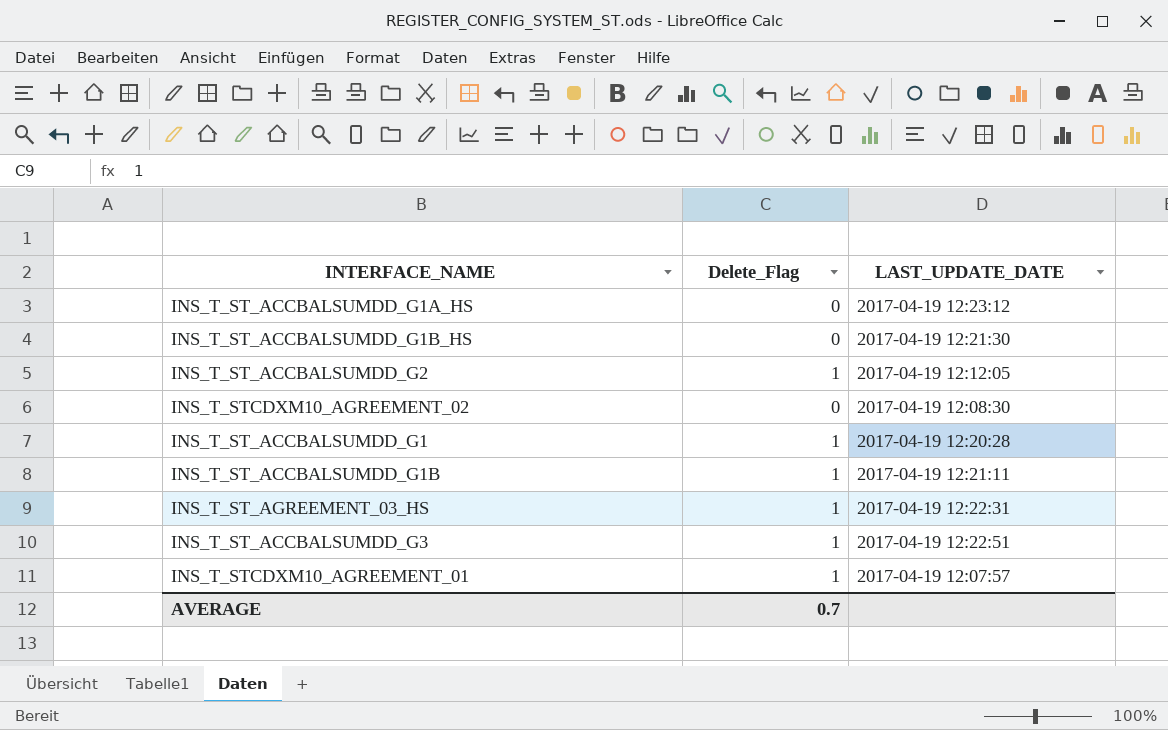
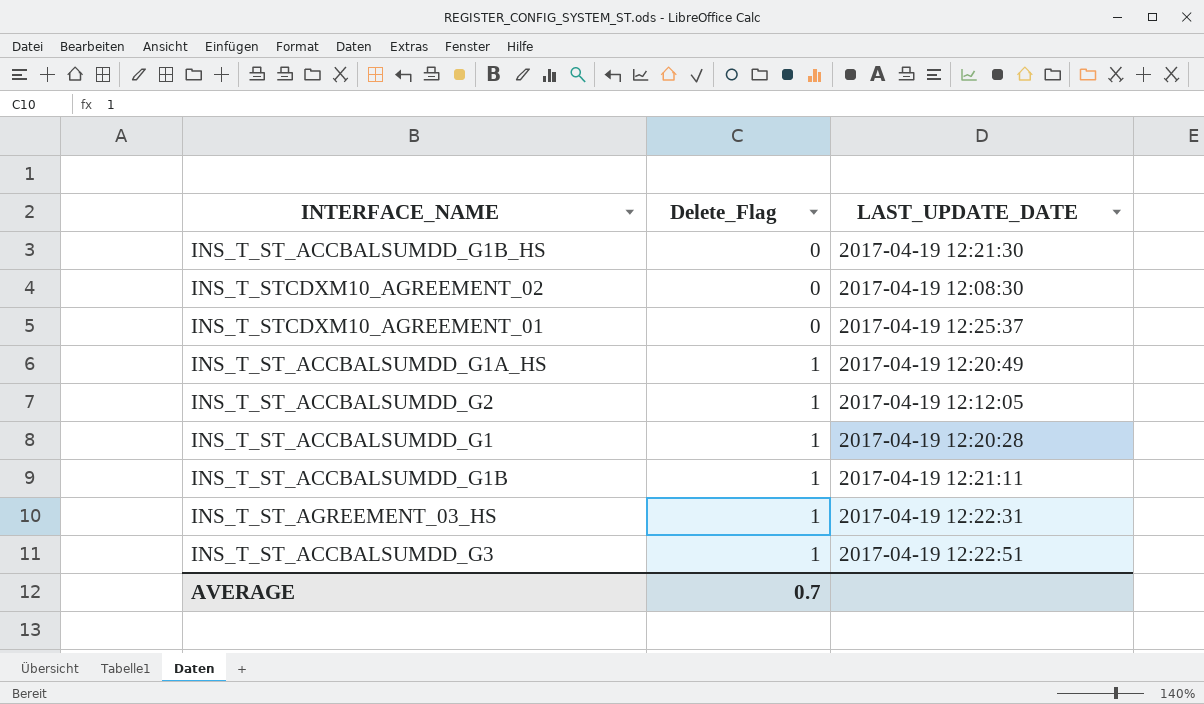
row order: none -> Delete_Flag ascending
INS_T_STCDXM10_AGREEMENT_01 | Delete_Flag: 1 -> 0
INS_T_STCDXM10_AGREEMENT_01 | LAST_UPDATE_DATE: 2017-04-19 12:07:57 -> 2017-04-19 12:25:37
INS_T_ST_ACCBALSUMDD_G1A_HS | Delete_Flag: 0 -> 1
INS_T_ST_ACCBALSUMDD_G1A_HS | LAST_UPDATE_DATE: 2017-04-19 12:23:12 -> 2017-04-19 12:20:49

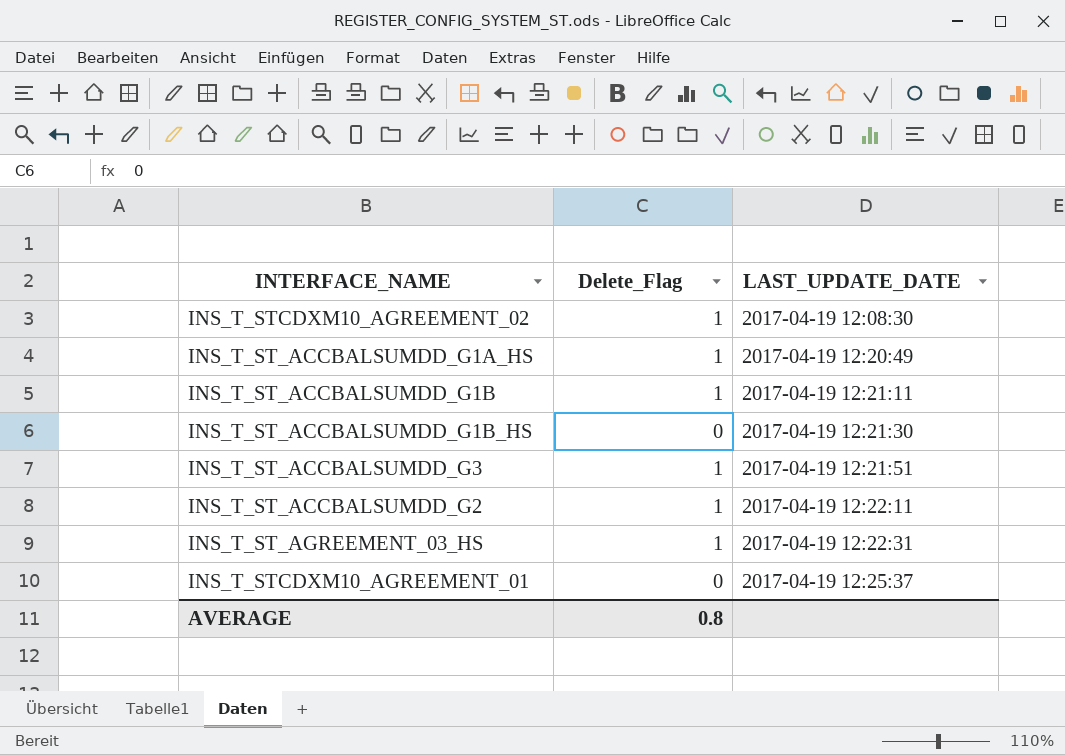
row order: Delete_Flag ascending -> LAST_UPDATE_DATE ascending
row INS_T_ST_ACCBALSUMDD_G1: 1 | 2017-04-19 12:20:28 -> none
INS_T_STCDXM10_AGREEMENT_02 | Delete_Flag: 0 -> 1
INS_T_ST_ACCBALSUMDD_G3 | LAST_UPDATE_DATE: 2017-04-19 12:22:51 -> 2017-04-19 12:21:51
INS_T_ST_ACCBALSUMDD_G2 | LAST_UPDATE_DATE: 2017-04-19 12:12:05 -> 2017-04-19 12:22:11
AVERAGE | Delete_Flag: 0.7 -> 0.8

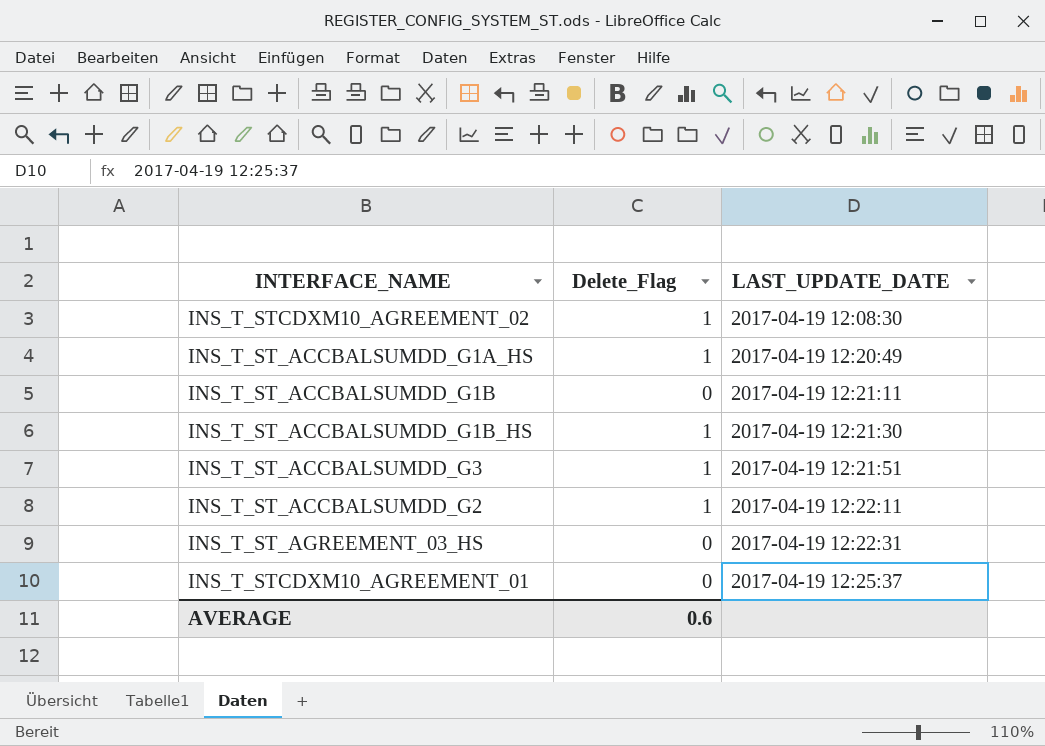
INS_T_ST_ACCBALSUMDD_G1B | Delete_Flag: 1 -> 0
INS_T_ST_ACCBALSUMDD_G1B_HS | Delete_Flag: 0 -> 1
INS_T_ST_AGREEMENT_03_HS | Delete_Flag: 1 -> 0
AVERAGE | Delete_Flag: 0.8 -> 0.6

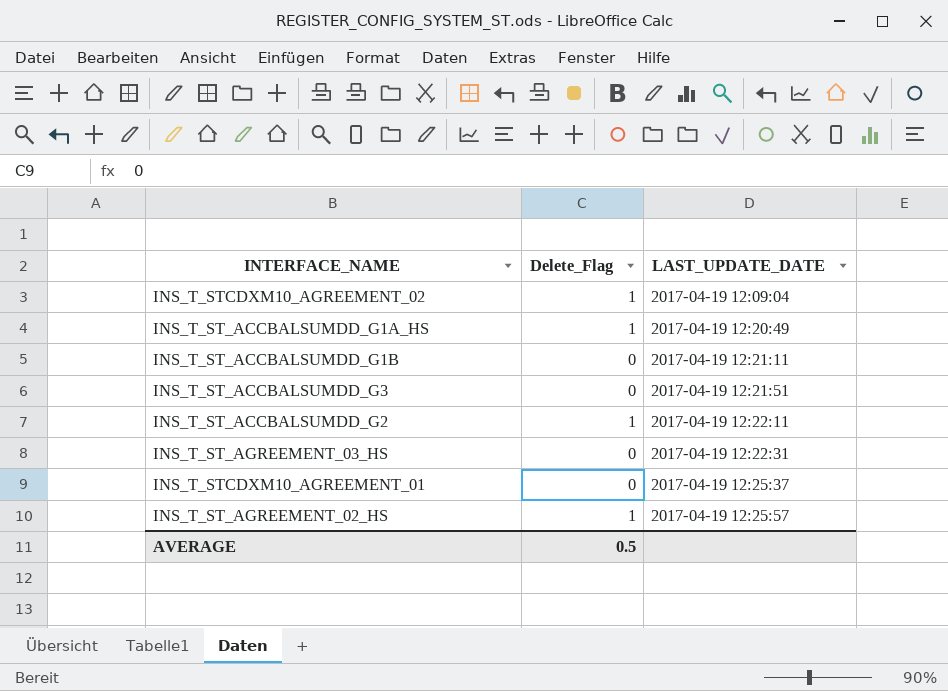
row INS_T_ST_ACCBALSUMDD_G1B_HS: 1 | 2017-04-19 12:21:30 -> none
INS_T_STCDXM10_AGREEMENT_02 | LAST_UPDATE_DATE: 2017-04-19 12:08:30 -> 2017-04-19 12:09:04
INS_T_ST_ACCBALSUMDD_G3 | Delete_Flag: 1 -> 0
row INS_T_ST_AGREEMENT_02_HS: none -> 1 | 2017-04-19 12:25:57
AVERAGE | Delete_Flag: 0.6 -> 0.5

